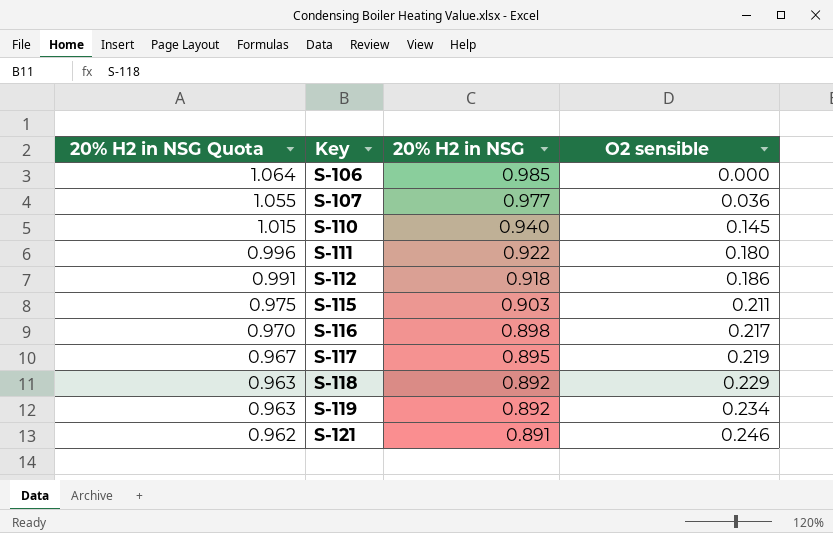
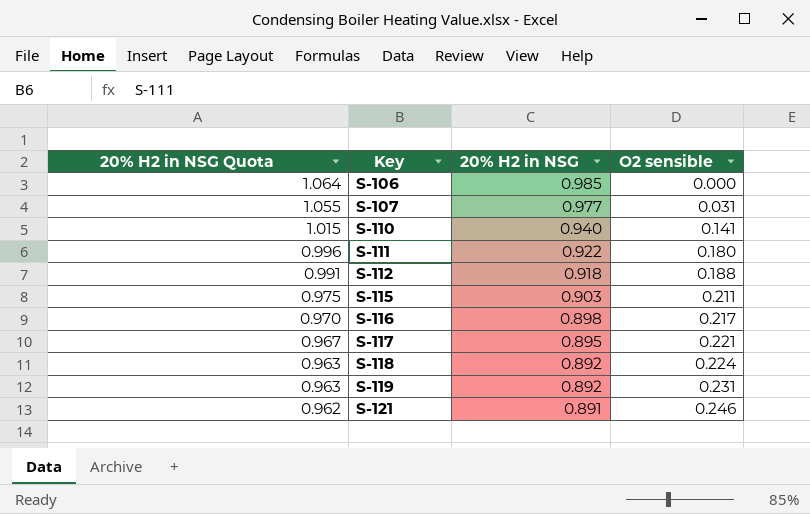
S-107 | O2 sensible: 0.036 -> 0.031
S-110 | O2 sensible: 0.145 -> 0.141
S-112 | O2 sensible: 0.186 -> 0.188
S-117 | O2 sensible: 0.219 -> 0.221
S-118 | O2 sensible: 0.229 -> 0.224
S-119 | O2 sensible: 0.234 -> 0.231

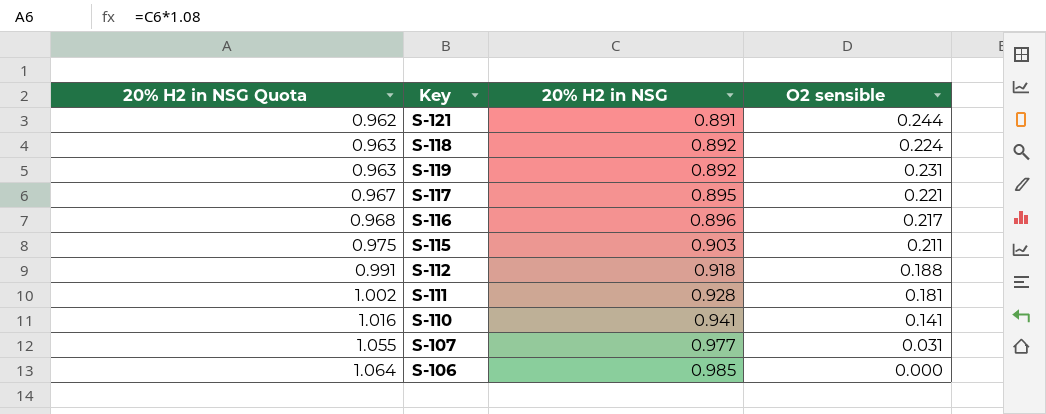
row order: 20% H2 in NSG Quota descending -> 20% H2 in NSG Quota ascending
S-121 | O2 sensible: 0.246 -> 0.244
S-116 | 20% H2 in NSG Quota: 0.970 -> 0.968
S-116 | 20% H2 in NSG: 0.898 -> 0.896
S-111 | 20% H2 in NSG Quota: 0.996 -> 1.002
S-111 | 20% H2 in NSG: 0.922 -> 0.928
S-111 | O2 sensible: 0.180 -> 0.181
S-110 | 20% H2 in NSG Quota: 1.015 -> 1.016
S-110 | 20% H2 in NSG: 0.940 -> 0.941

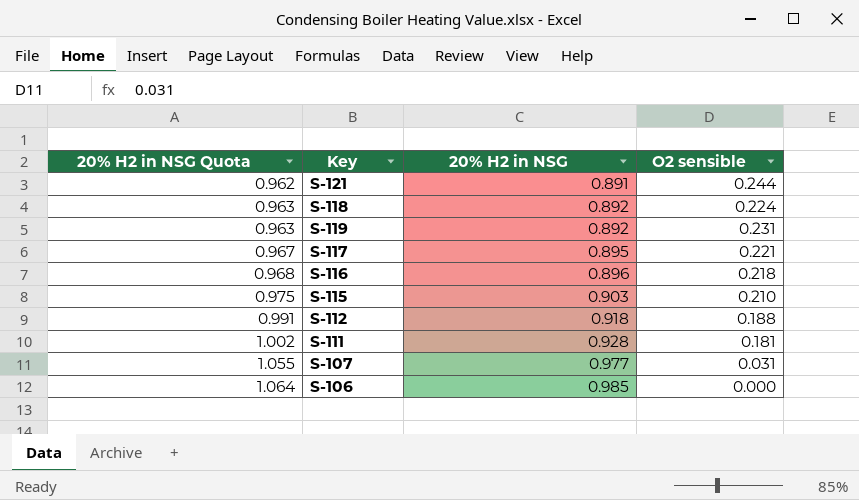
row S-110: 1.016 | 0.941 | 0.141 -> none
S-116 | O2 sensible: 0.217 -> 0.218
S-115 | O2 sensible: 0.211 -> 0.210

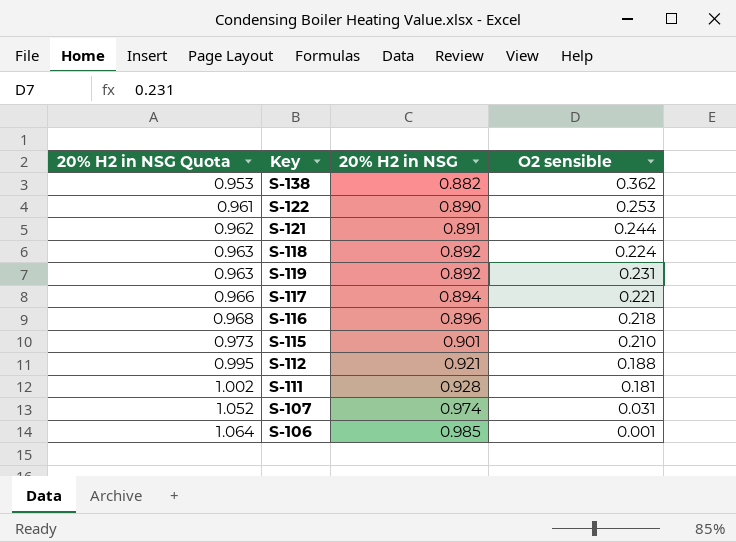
row S-138: none -> 0.953 | 0.882 | 0.362
row S-122: none -> 0.961 | 0.890 | 0.253
S-117 | 20% H2 in NSG Quota: 0.967 -> 0.966
S-117 | 20% H2 in NSG: 0.895 -> 0.894
S-115 | 20% H2 in NSG Quota: 0.975 -> 0.973
S-115 | 20% H2 in NSG: 0.903 -> 0.901
S-112 | 20% H2 in NSG Quota: 0.991 -> 0.995
S-112 | 20% H2 in NSG: 0.918 -> 0.921
S-107 | 20% H2 in NSG Quota: 1.055 -> 1.052
S-107 | 20% H2 in NSG: 0.977 -> 0.974
S-106 | O2 sensible: 0.000 -> 0.001

